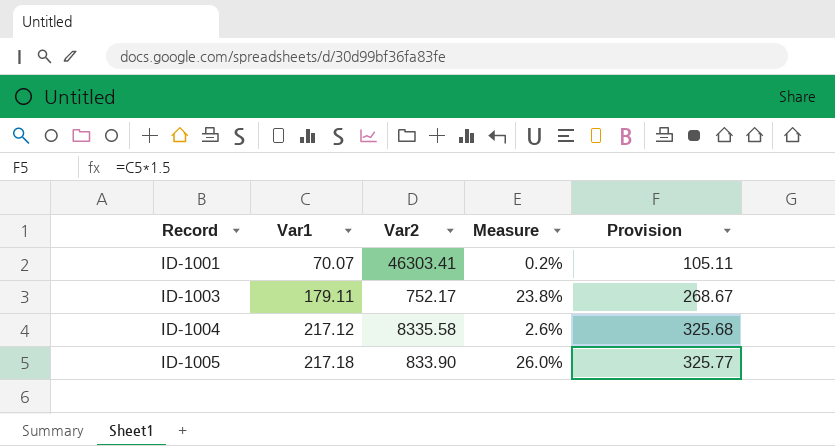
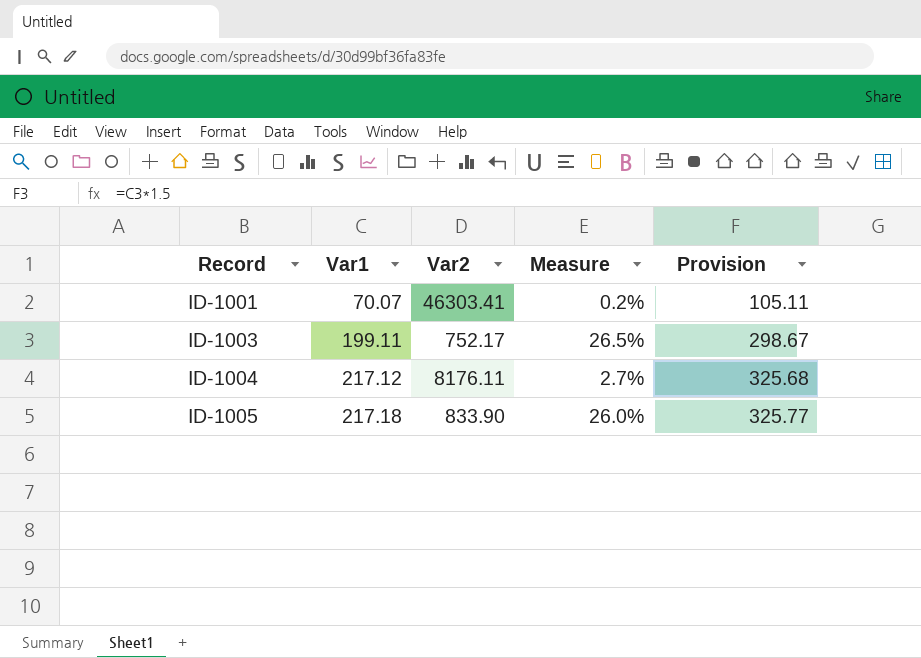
ID-1003 | Var1: 179.11 -> 199.11
ID-1003 | Measure: 23.8% -> 26.5%
ID-1003 | Provision: 268.67 -> 298.67
ID-1004 | Var2: 8335.58 -> 8176.11
ID-1004 | Measure: 2.6% -> 2.7%

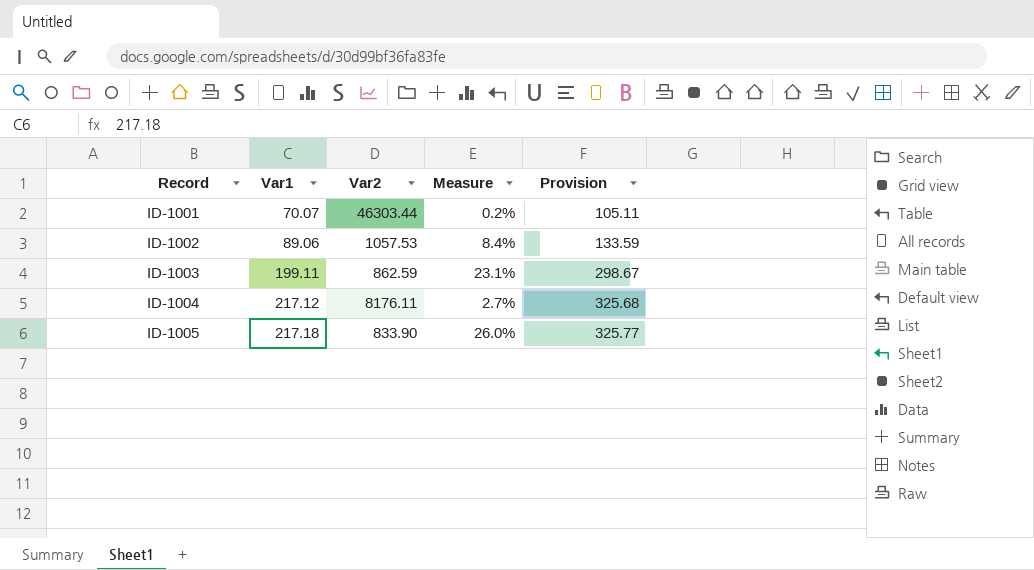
ID-1001 | Var2: 46303.41 -> 46303.44
row ID-1002: none -> 89.06 | 1057.53 | 8.4% | 133.59
ID-1003 | Var2: 752.17 -> 862.59
ID-1003 | Measure: 26.5% -> 23.1%

